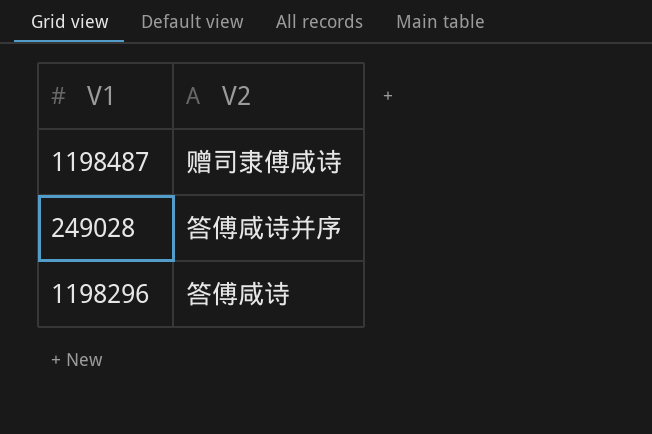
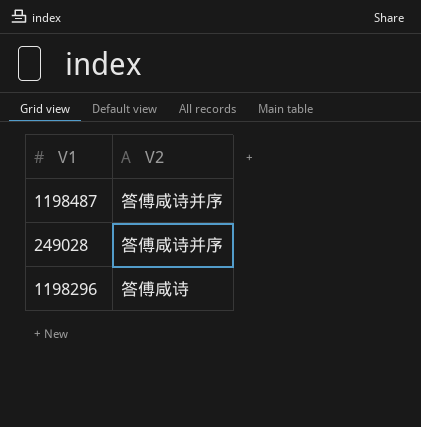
1198487 | V2: 赠司隶傅咸诗 -> 答傅咸诗并序

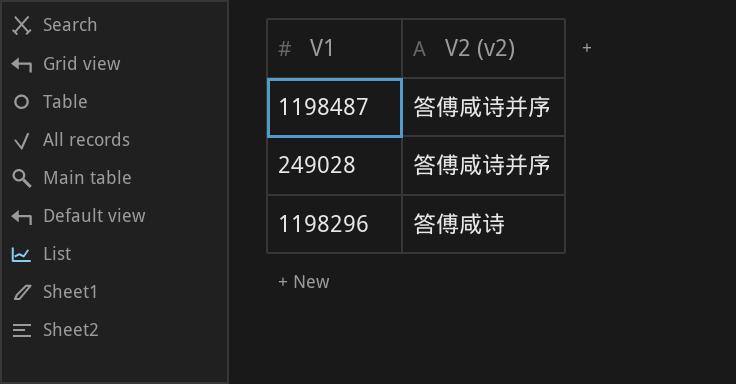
column name: V2 -> V2 (v2)

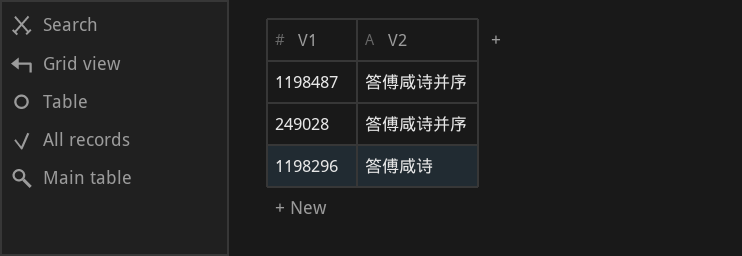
column name: V2 (v2) -> V2

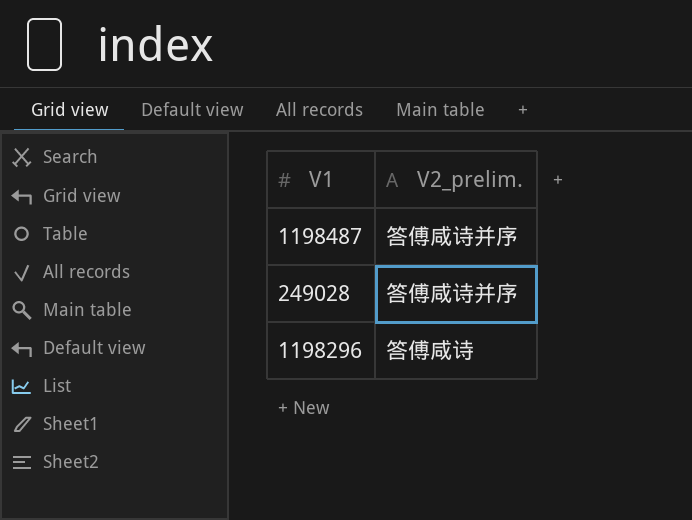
column name: V2 -> V2_prelim.

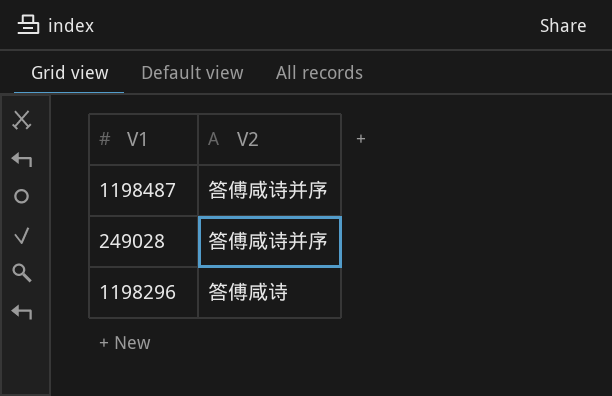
column name: V2_prelim. -> V2

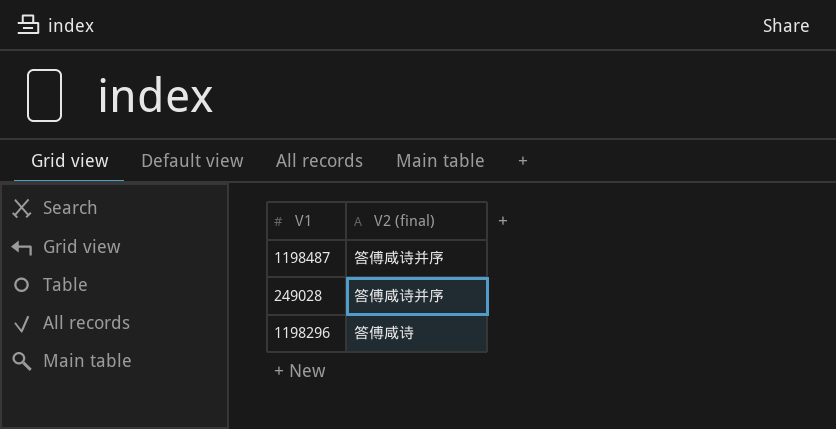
column name: V2 -> V2 (final)

